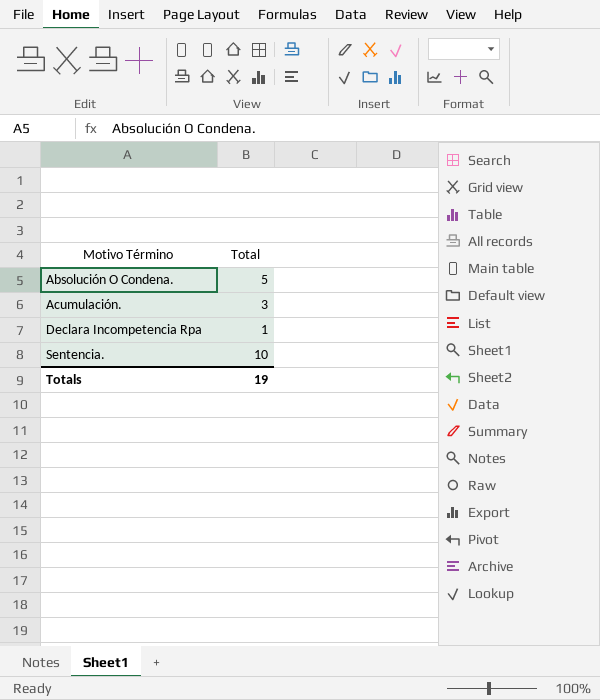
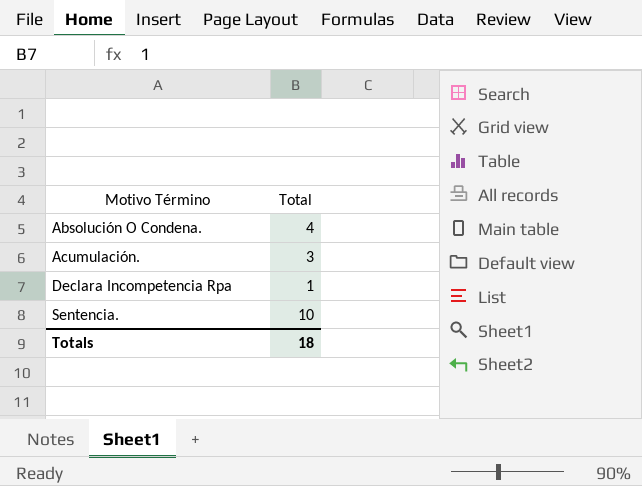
Absolución O Condena. | Total: 5 -> 4
Totals | Total: 19 -> 18

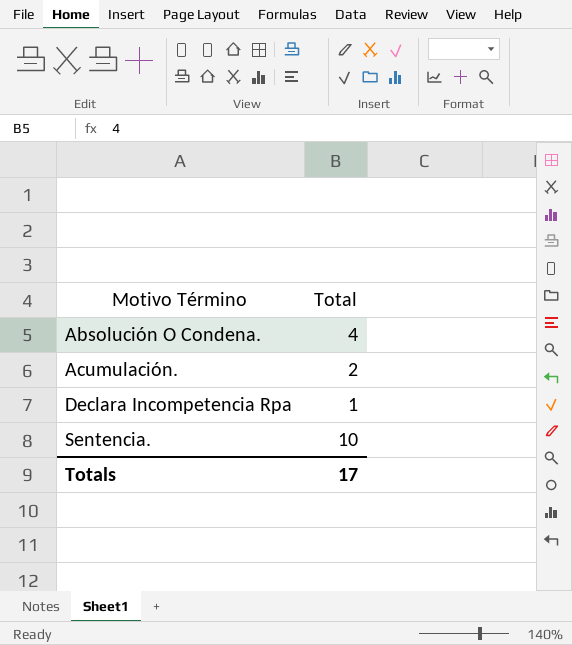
Acumulación. | Total: 3 -> 2
Totals | Total: 18 -> 17

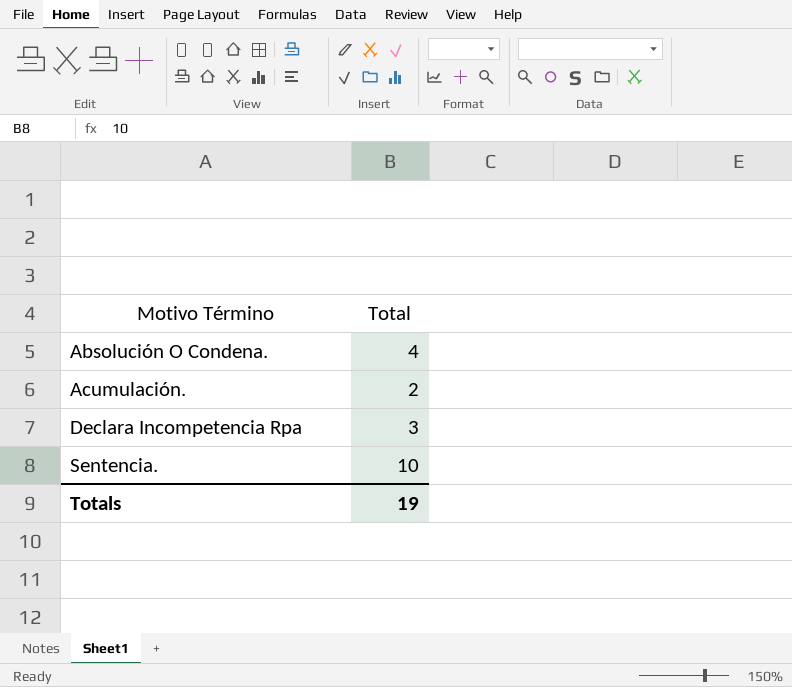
Declara Incompetencia Rpa | Total: 1 -> 3
Totals | Total: 17 -> 19

